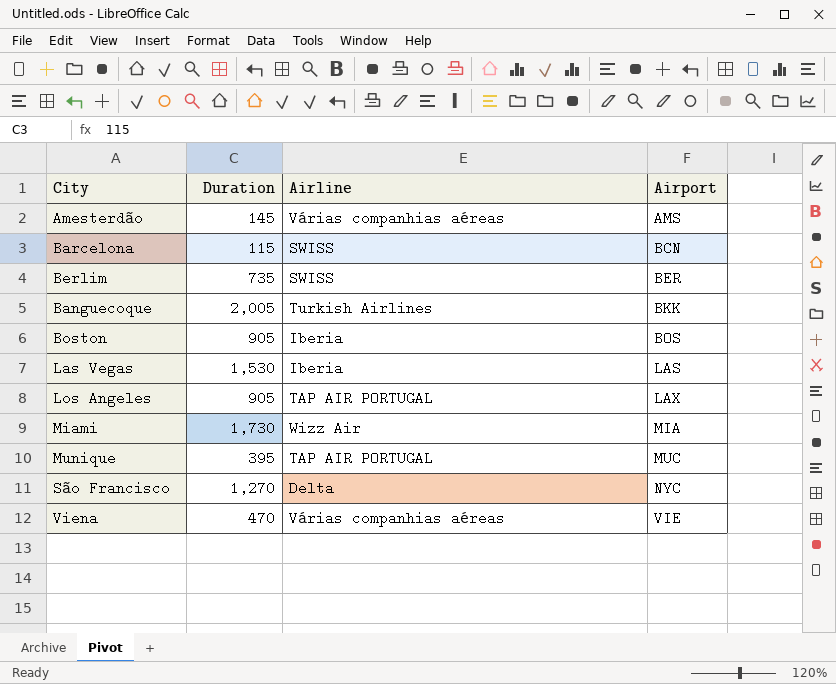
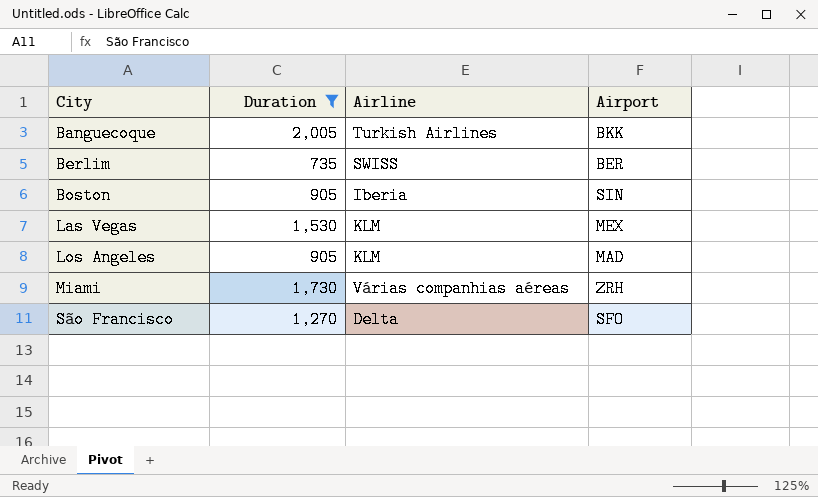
filter: none -> Duration >= 735
row order: Airport ascending -> City ascending
Boston | Airport: BOS -> SIN
Las Vegas | Airline: Iberia -> KLM
Las Vegas | Airport: LAS -> MEX
Los Angeles | Airline: TAP AIR PORTUGAL -> KLM
Los Angeles | Airport: LAX -> MAD
Miami | Airline: Wizz Air -> Várias companhias aéreas
Miami | Airport: MIA -> ZRH
São Francisco | Airport: NYC -> SFO

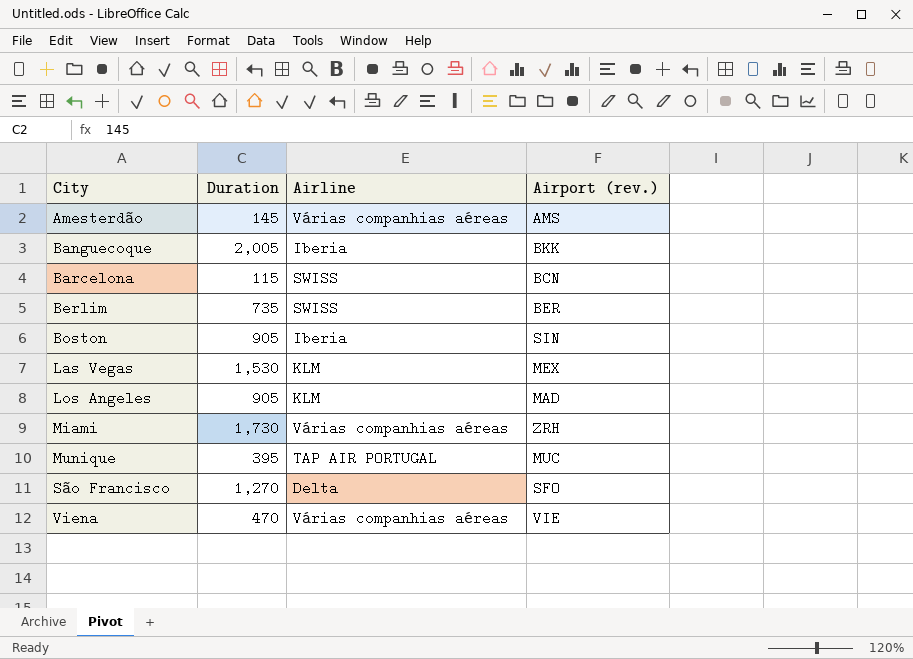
filter: Duration >= 735 -> none
column name: Airport -> Airport (rev.)
Banguecoque | Airline: Turkish Airlines -> Iberia

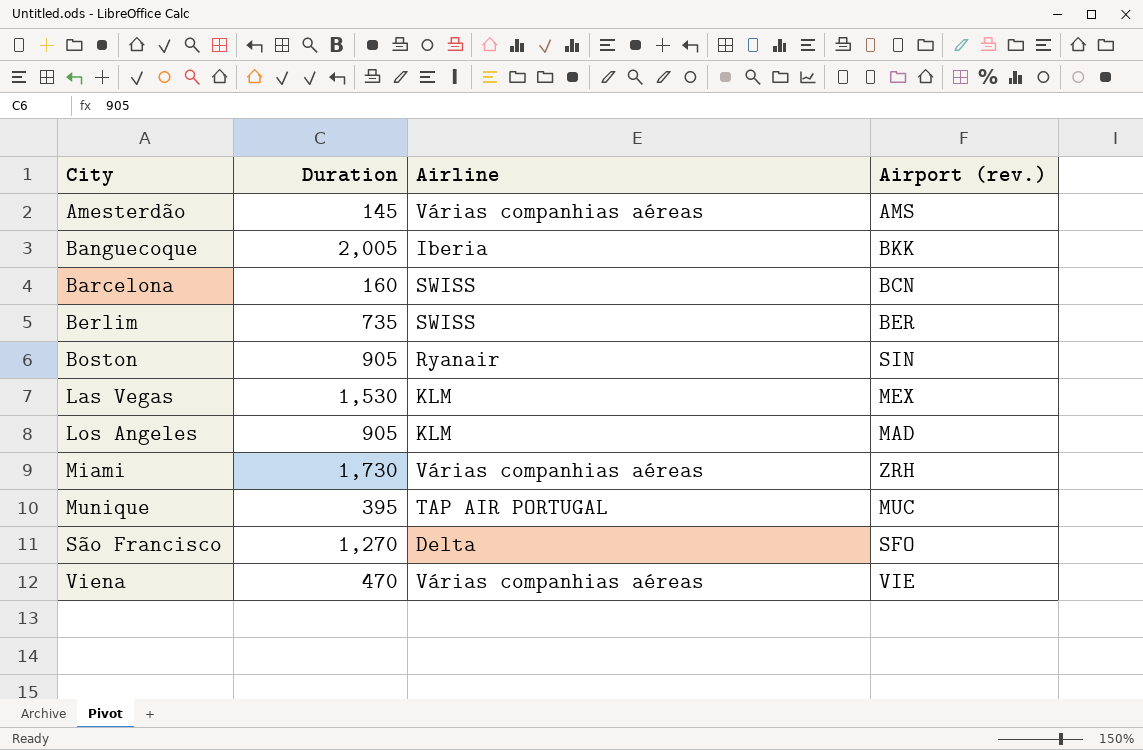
Barcelona | Duration: 115 -> 160
Boston | Airline: Iberia -> Ryanair

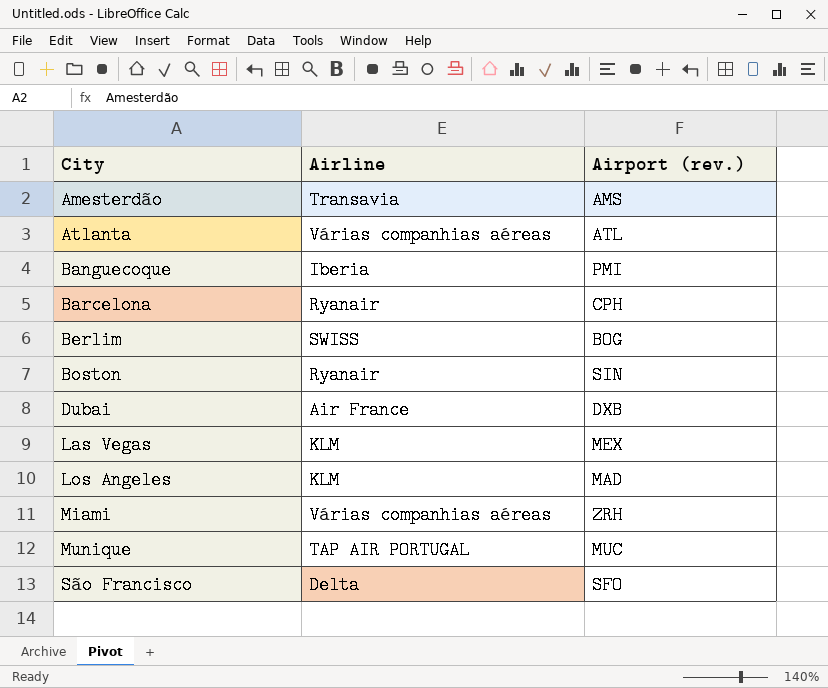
column Duration | position: 2 -> none
row Viena: 470 | Várias companhias aéreas | VIE -> none
Amesterdão | Airline: Várias companhias aéreas -> Transavia
row Atlanta: none -> Várias companhias aéreas | ATL
Banguecoque | Airport (rev.): BKK -> PMI
Barcelona | Airline: SWISS -> Ryanair
Barcelona | Airport (rev.): BCN -> CPH
Berlim | Airport (rev.): BER -> BOG
row Dubai: none -> Air France | DXB

